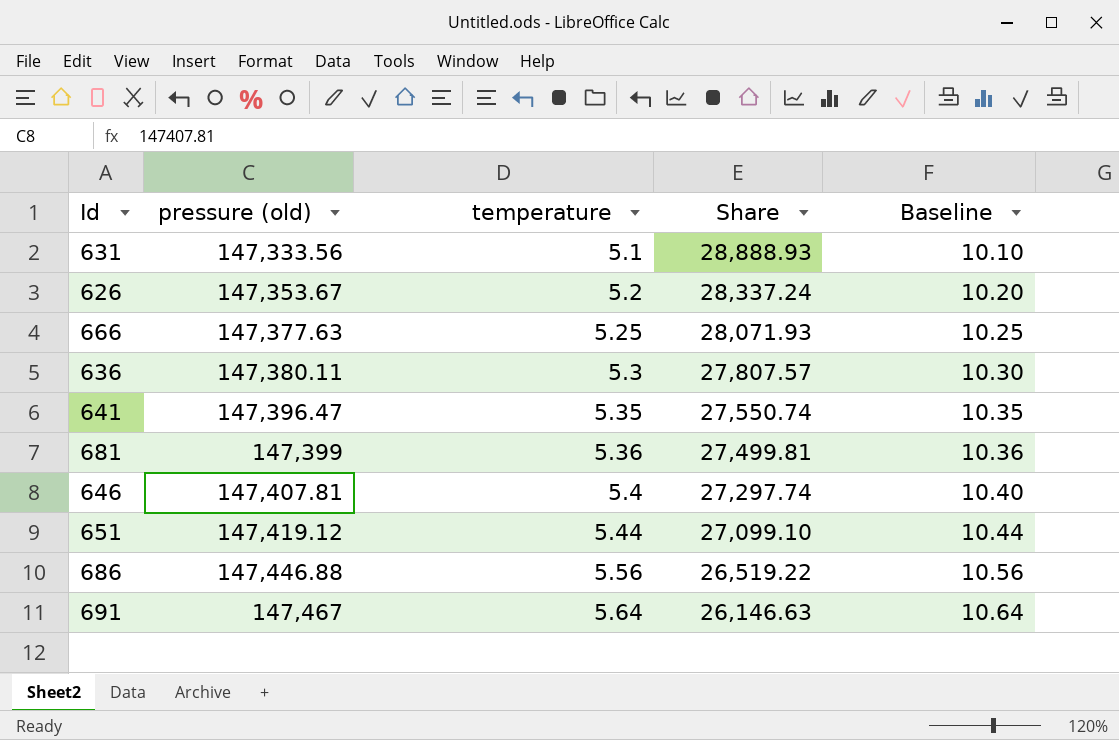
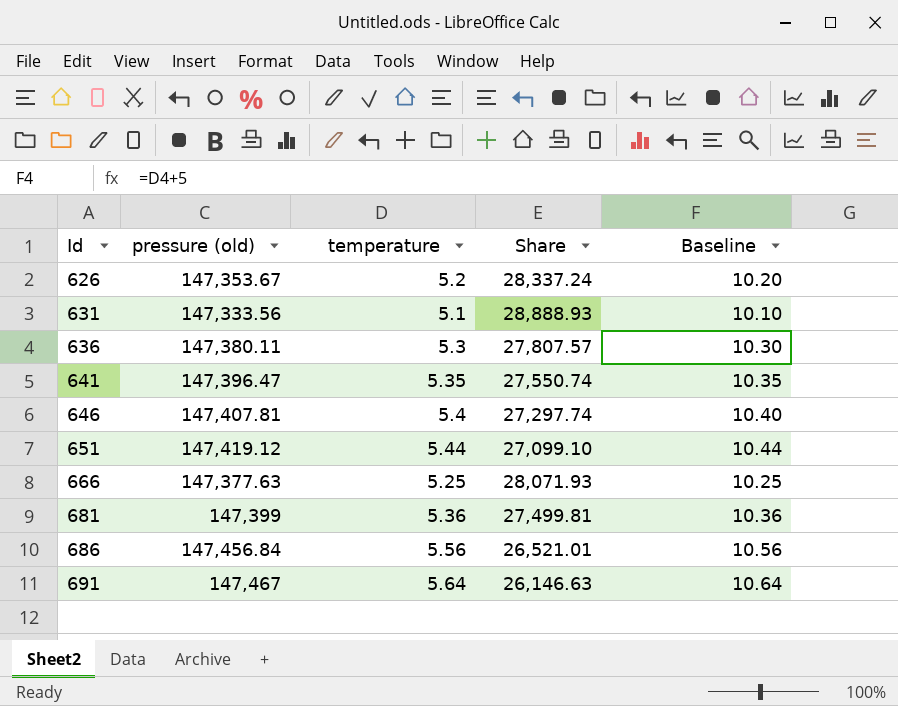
row order: pressure (old) ascending -> Id ascending
686 | pressure (old): 147,446.88 -> 147,456.84
686 | Share: 26,519.22 -> 26,521.01

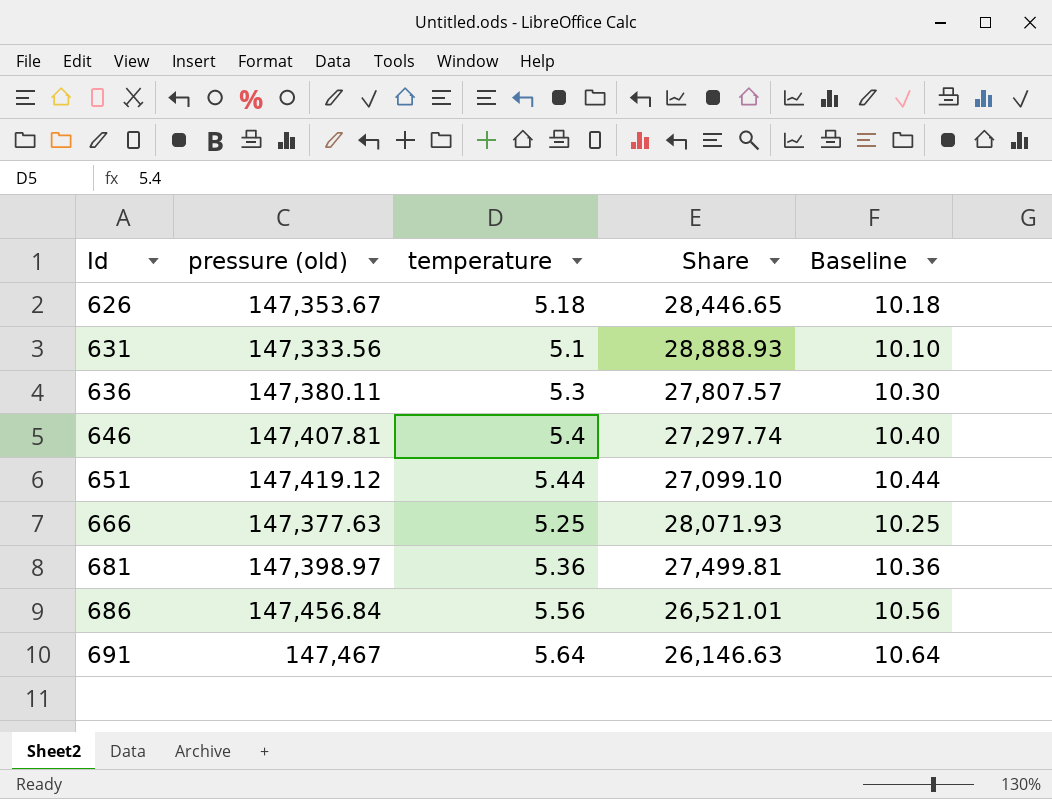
row 641: 147,396.47 | 5.35 | 27,550.74 | 10.35 -> none
626 | temperature: 5.2 -> 5.18
626 | Share: 28,337.24 -> 28,446.65
626 | Baseline: 10.20 -> 10.18
681 | pressure (old): 147,399 -> 147,398.97

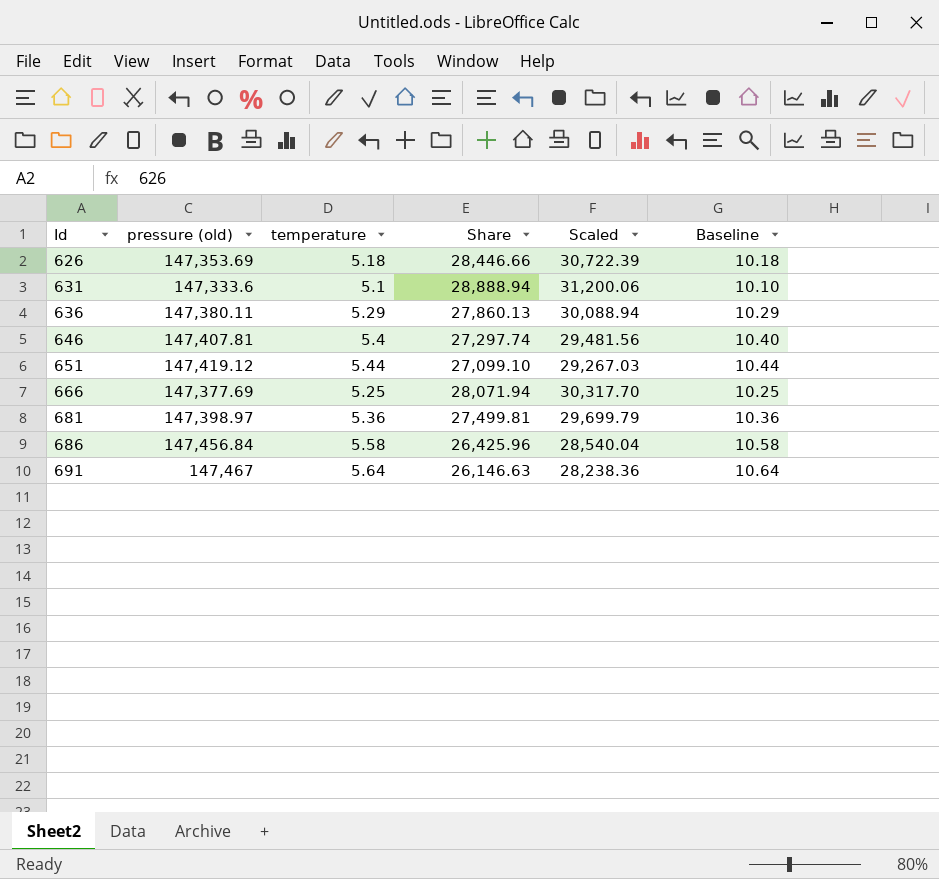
column Scaled | formula: none -> [Share] * 1.08
626 | pressure (old): 147,353.67 -> 147,353.69
626 | Share: 28,446.65 -> 28,446.66
631 | pressure (old): 147,333.56 -> 147,333.6
631 | Share: 28,888.93 -> 28,888.94
636 | temperature: 5.3 -> 5.29
636 | Share: 27,807.57 -> 27,860.13
636 | Baseline: 10.30 -> 10.29
666 | pressure (old): 147,377.63 -> 147,377.69
666 | Share: 28,071.93 -> 28,071.94
686 | temperature: 5.56 -> 5.58
686 | Share: 26,521.01 -> 26,425.96
686 | Baseline: 10.56 -> 10.58

